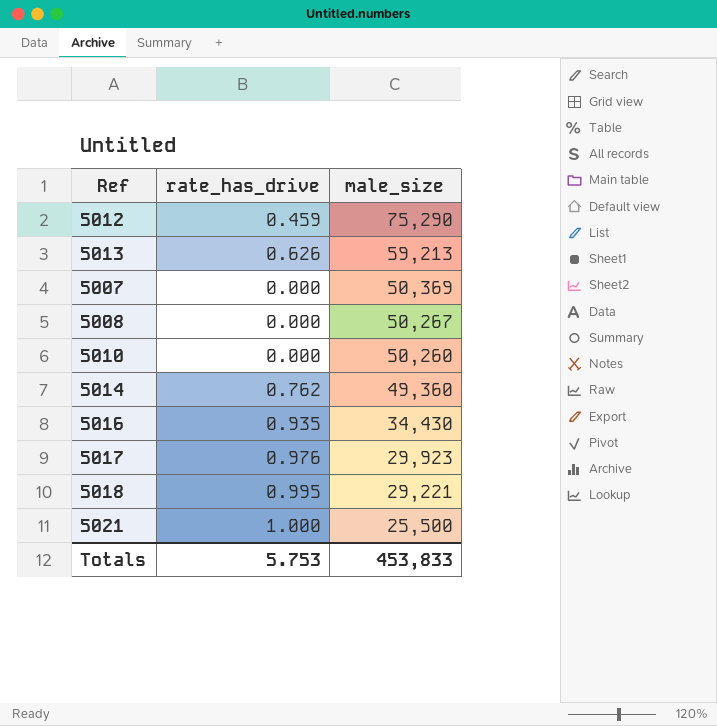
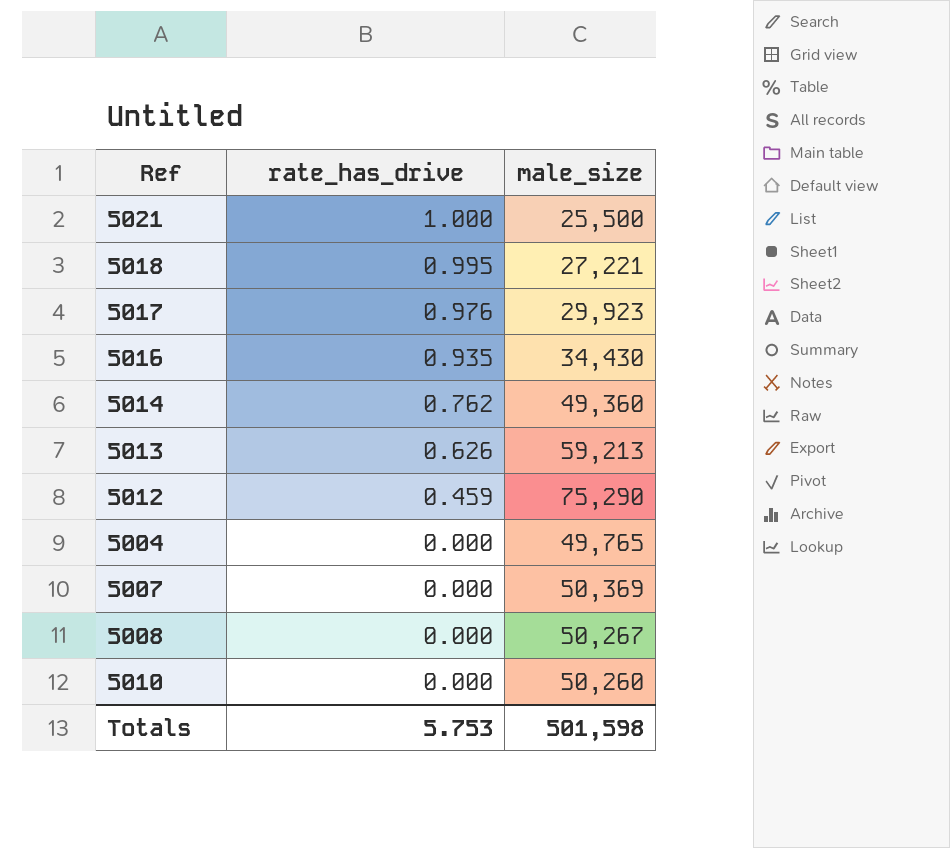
row order: male_size descending -> rate_has_drive descending
5018 | male_size: 29,221 -> 27,221
row 5004: none -> 0.000 | 49,765
Totals | male_size: 453,833 -> 501,598

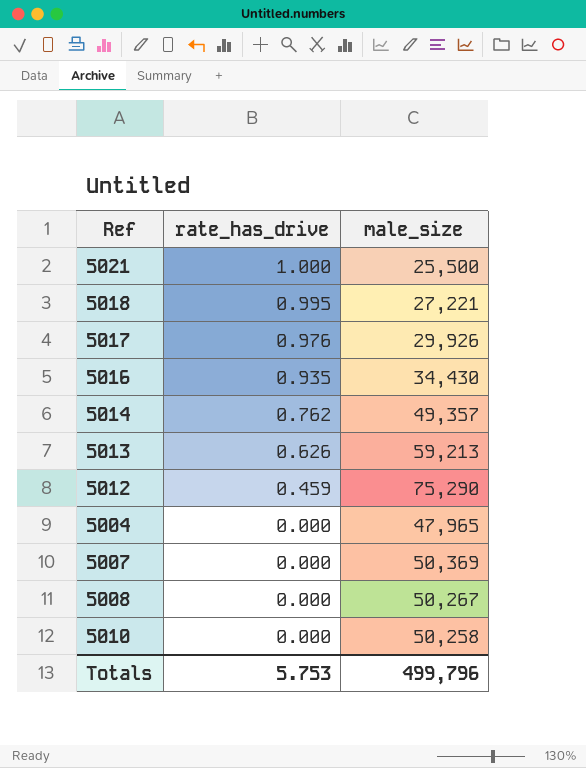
5017 | male_size: 29,923 -> 29,926
5014 | male_size: 49,360 -> 49,357
5004 | male_size: 49,765 -> 47,965
5010 | male_size: 50,260 -> 50,258
Totals | male_size: 501,598 -> 499,796

